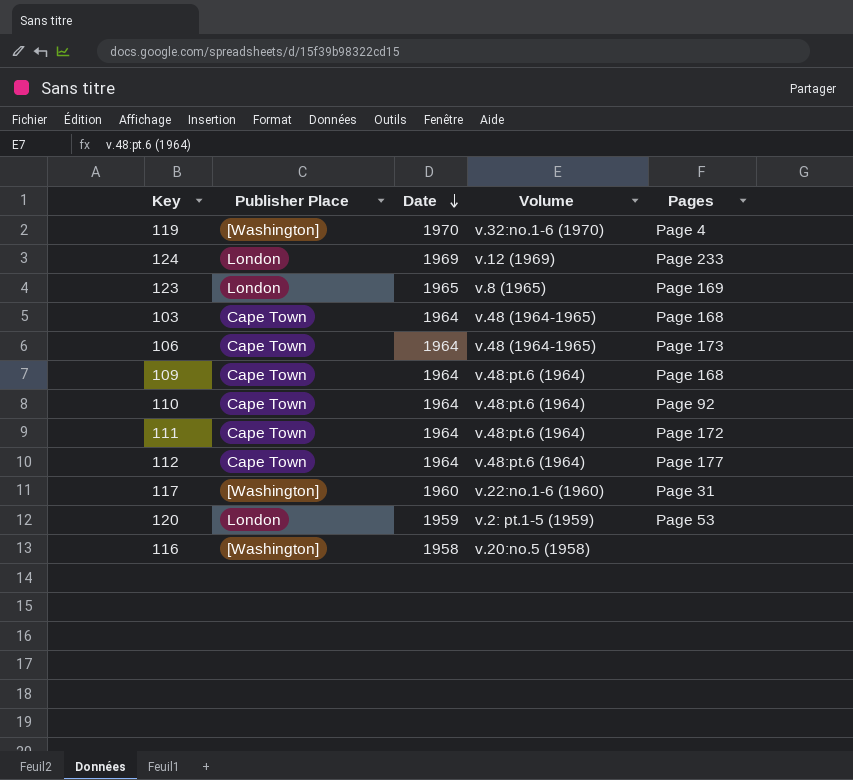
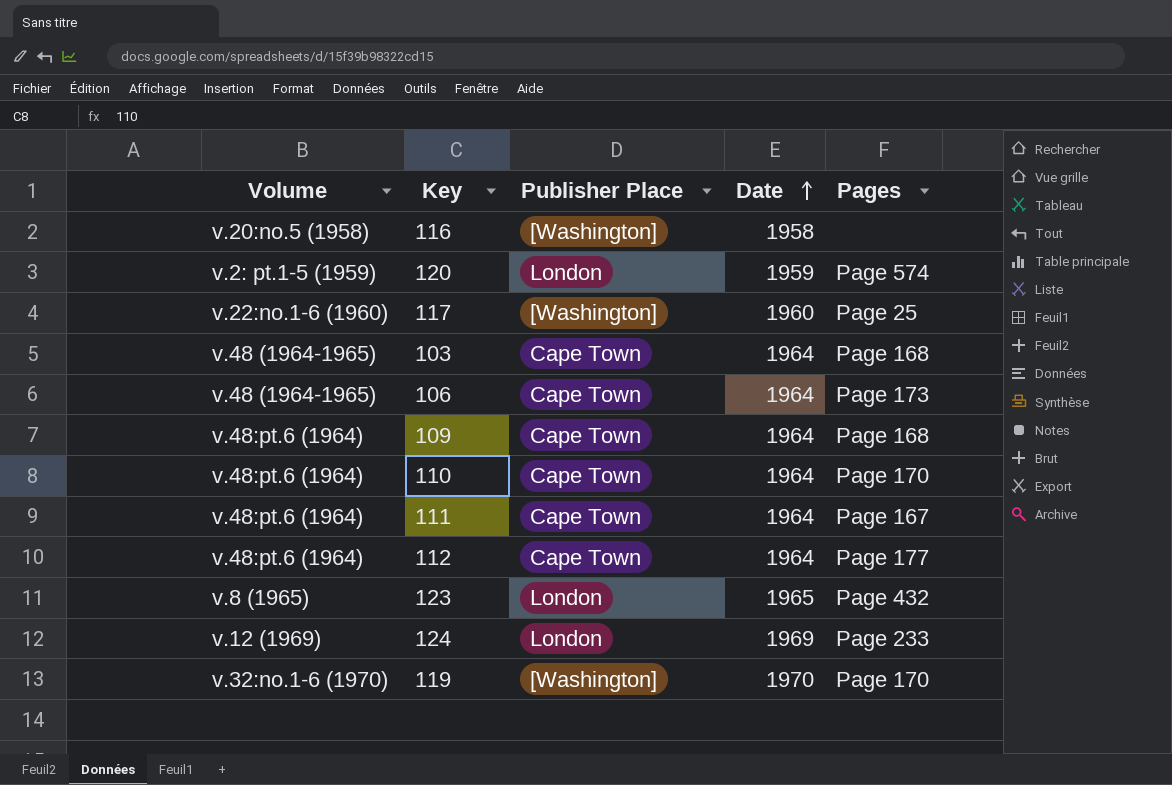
row order: Date descending -> Date ascending
column Volume | position: 4 -> 1
120 | Pages: Page 53 -> Page 574
117 | Pages: Page 31 -> Page 25
110 | Pages: Page 92 -> Page 170
111 | Pages: Page 172 -> Page 167
123 | Pages: Page 169 -> Page 432
119 | Pages: Page 4 -> Page 170

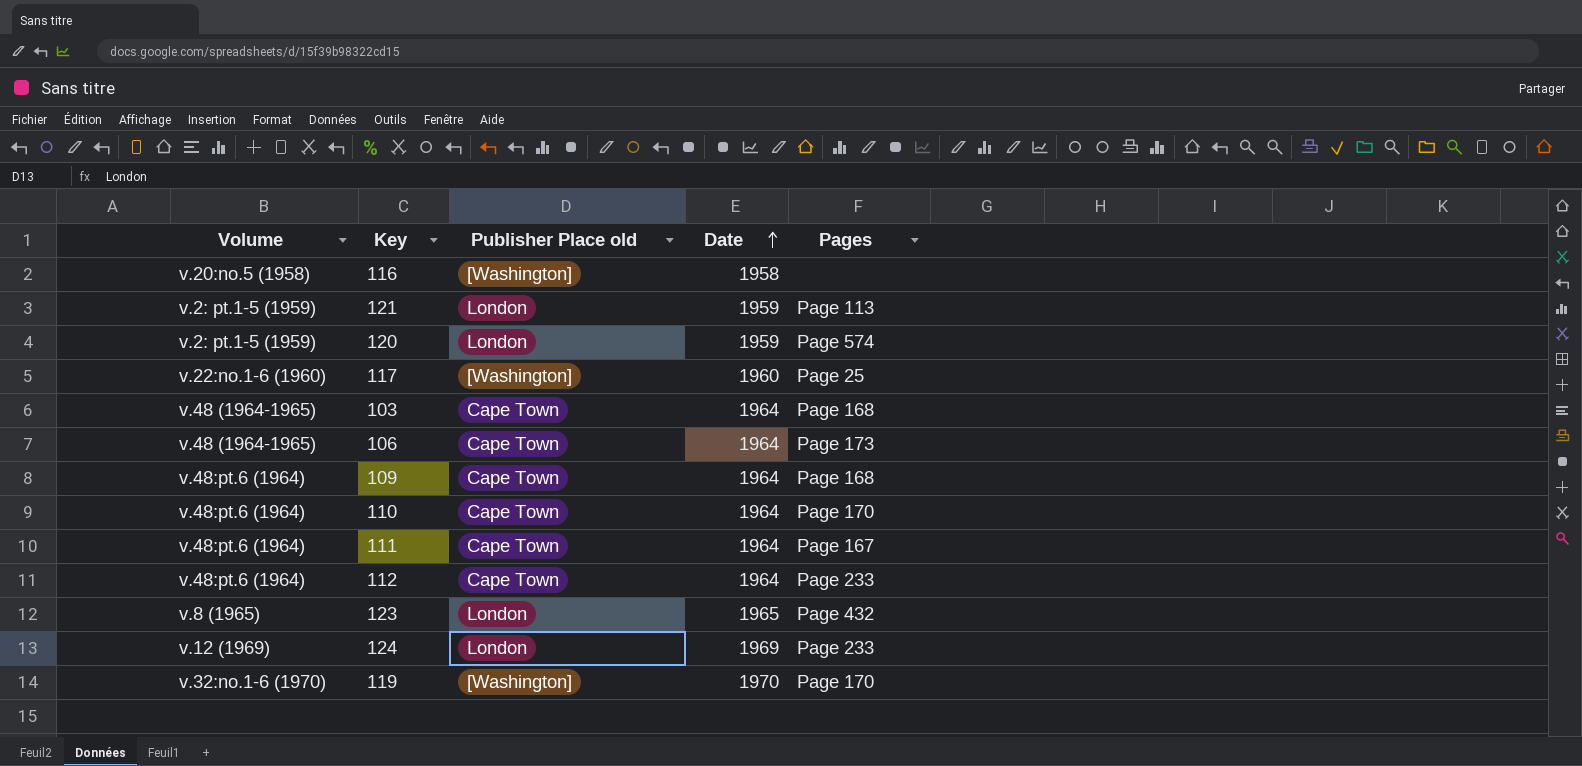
column name: Publisher Place -> Publisher Place old
row 121: none -> v.2: pt.1-5 (1959) | London | 1959 | Page 113
112 | Pages: Page 177 -> Page 233

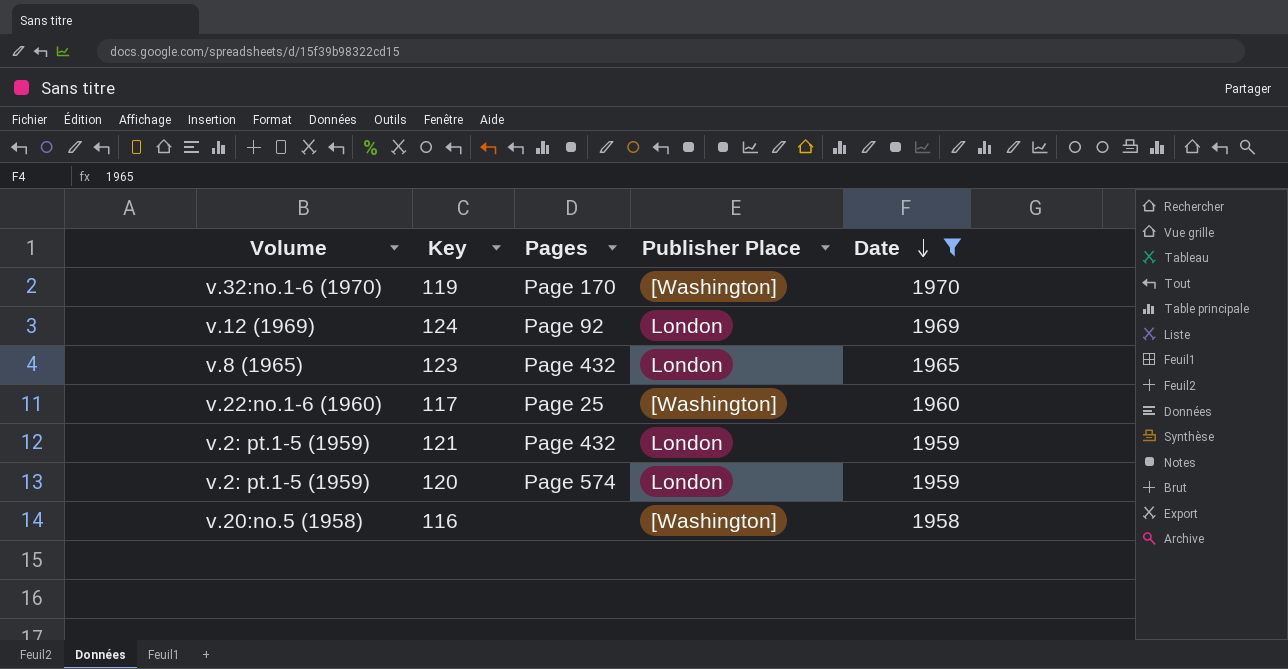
filter: none -> Date != 1964
row order: Date ascending -> Date descending
column Pages | position: 5 -> 3
column name: Publisher Place old -> Publisher Place
124 | Pages: Page 233 -> Page 92
121 | Pages: Page 113 -> Page 432

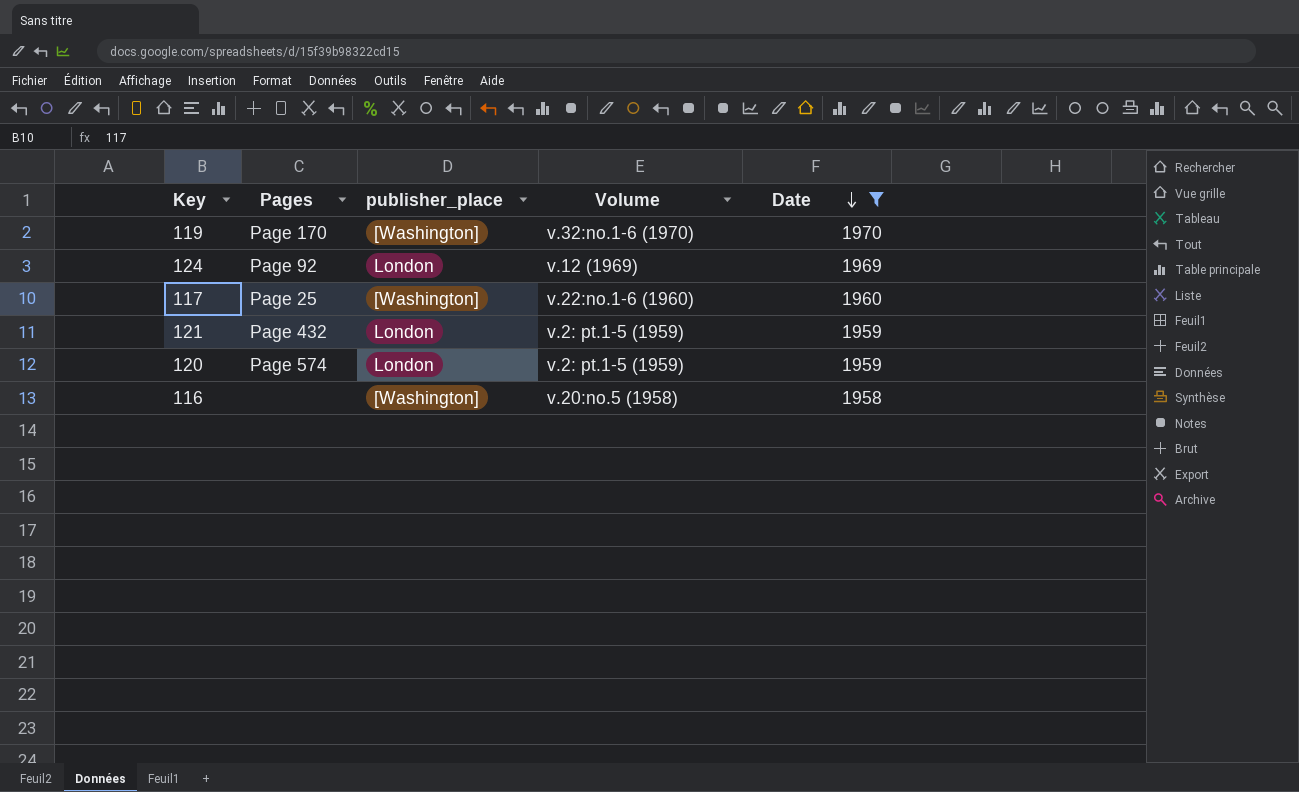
column name: Publisher Place -> publisher_place
column Volume | position: 1 -> 4
row 123: v.8 (1965) | Page 432 | London | 1965 -> none

